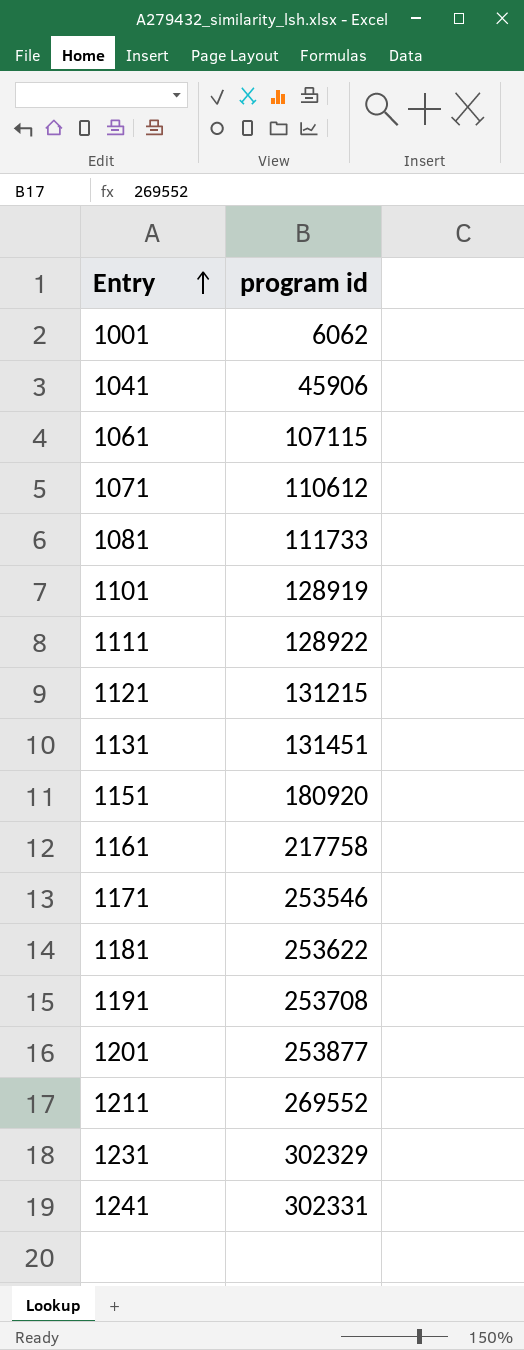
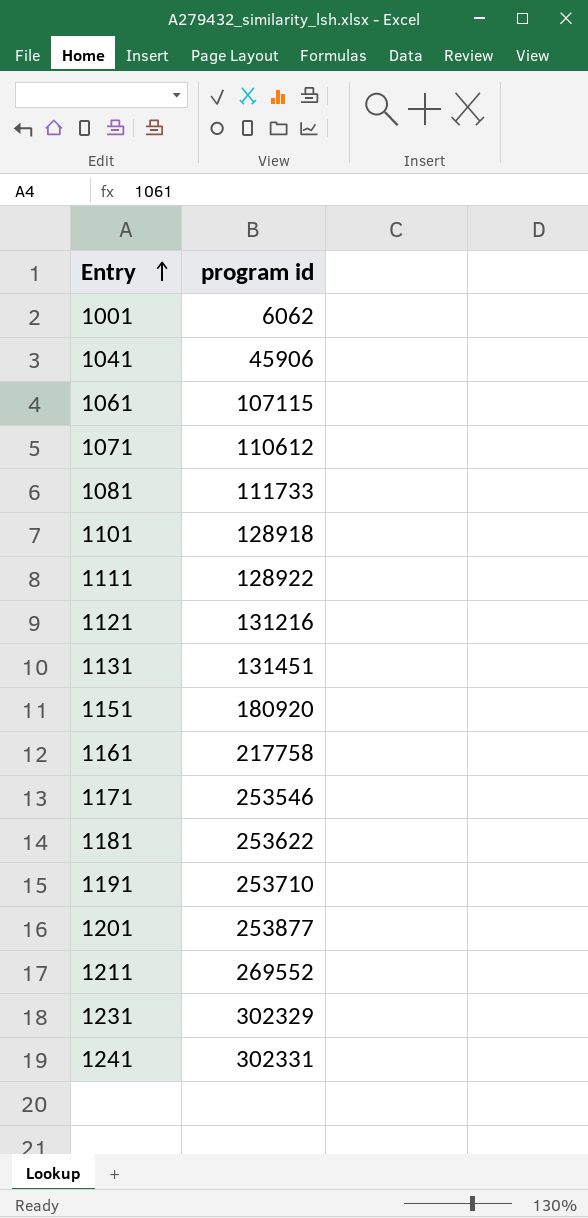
1101 | program id: 128919 -> 128918
1121 | program id: 131215 -> 131216
1191 | program id: 253708 -> 253710

